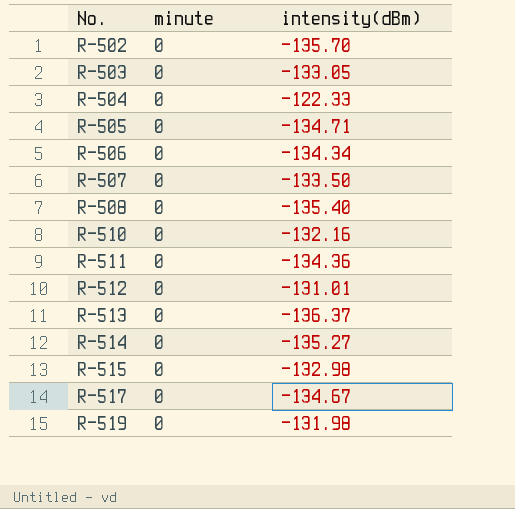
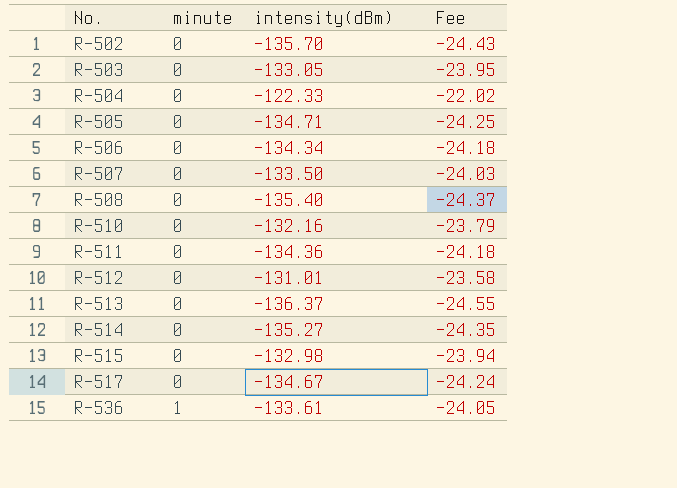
column Fee | formula: none -> [intensity(dBm)] * 0.18
row R-519: 0 | -131.98 -> none
row R-536: none -> 1 | -133.61 | -24.05

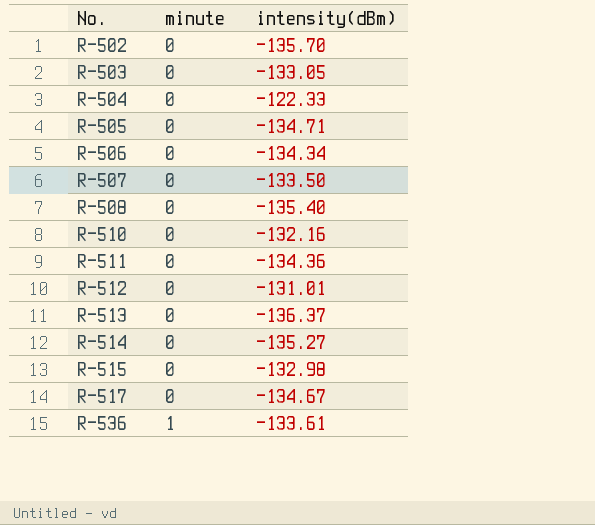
column Fee | formula: [intensity(dBm)] * 0.18 -> none

